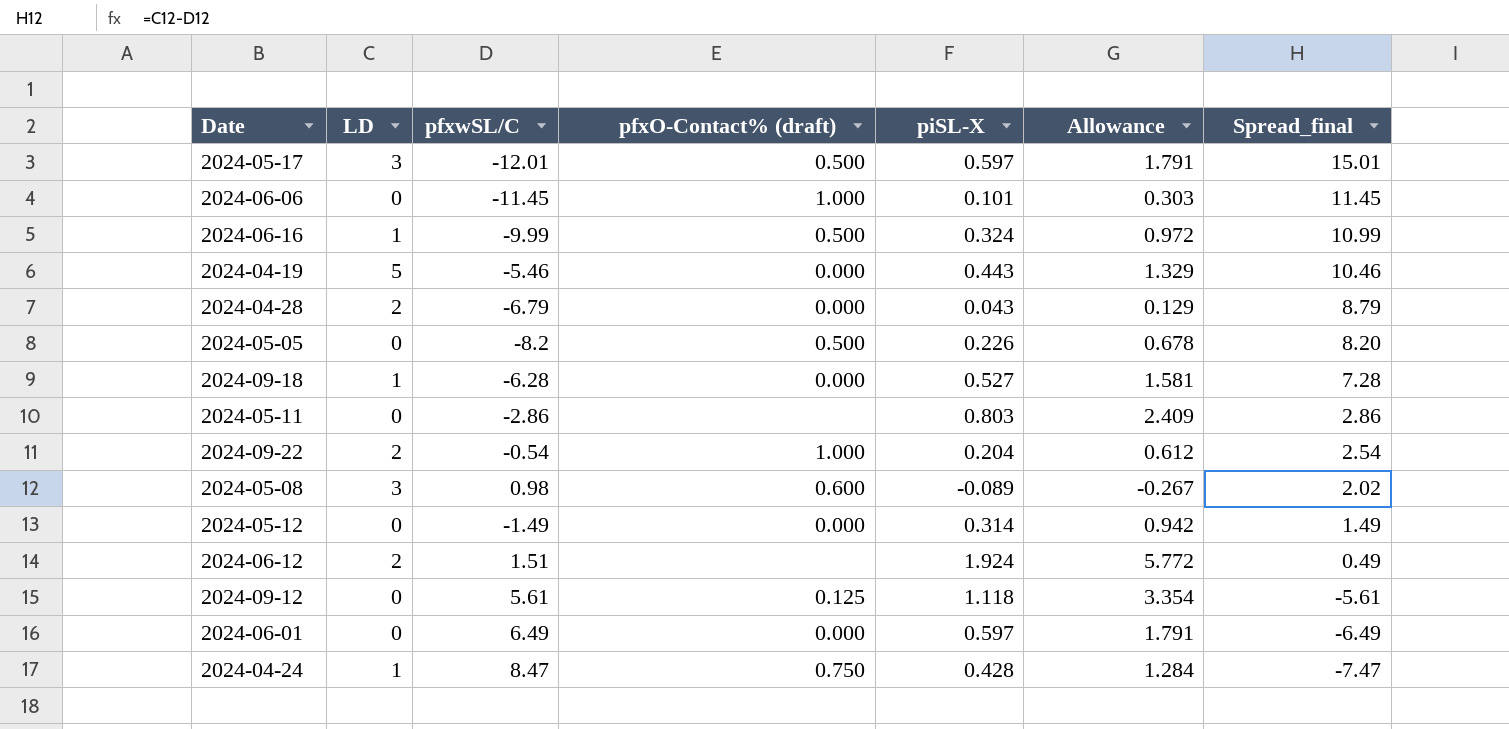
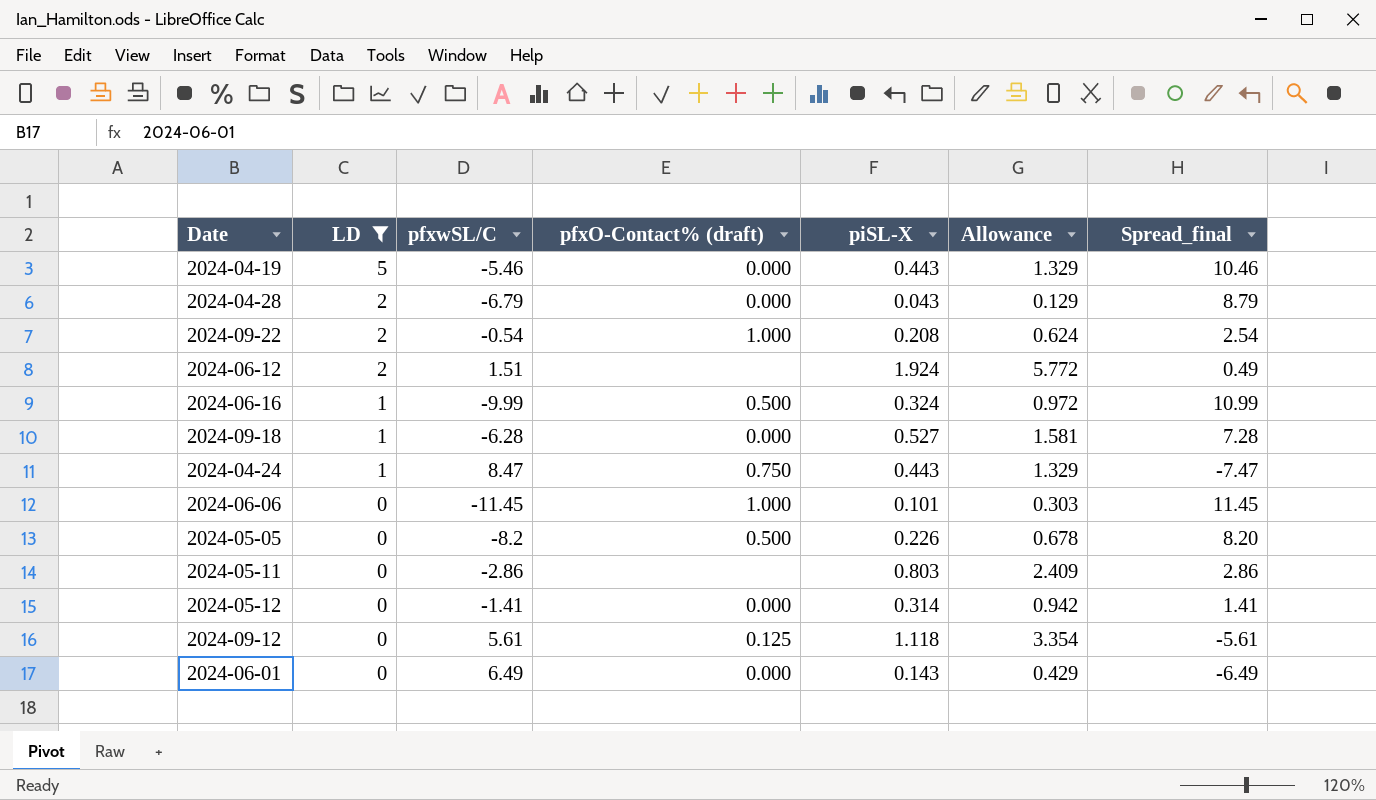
filter: none -> LD != 3
row order: Spread_final descending -> LD descending
2024-09-22 | piSL-X: 0.204 -> 0.208
2024-09-22 | Allowance: 0.612 -> 0.624
2024-04-24 | piSL-X: 0.428 -> 0.443
2024-04-24 | Allowance: 1.284 -> 1.329
2024-05-12 | pfxwSL/C: -1.49 -> -1.41
2024-05-12 | Spread_final: 1.49 -> 1.41
2024-06-01 | piSL-X: 0.597 -> 0.143
2024-06-01 | Allowance: 1.791 -> 0.429

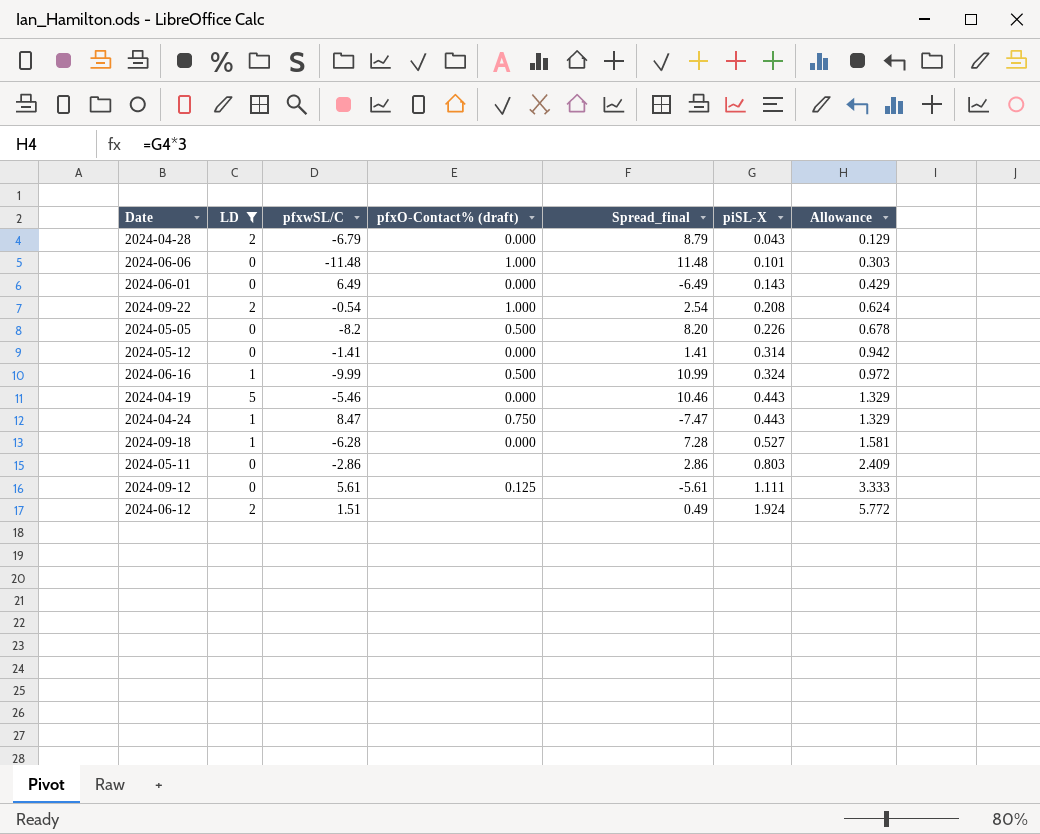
row order: LD descending -> piSL-X ascending
column Spread_final | position: 7 -> 5
2024-06-06 | pfxwSL/C: -11.45 -> -11.48
2024-06-06 | Spread_final: 11.45 -> 11.48
2024-09-12 | piSL-X: 1.118 -> 1.111
2024-09-12 | Allowance: 3.354 -> 3.333

